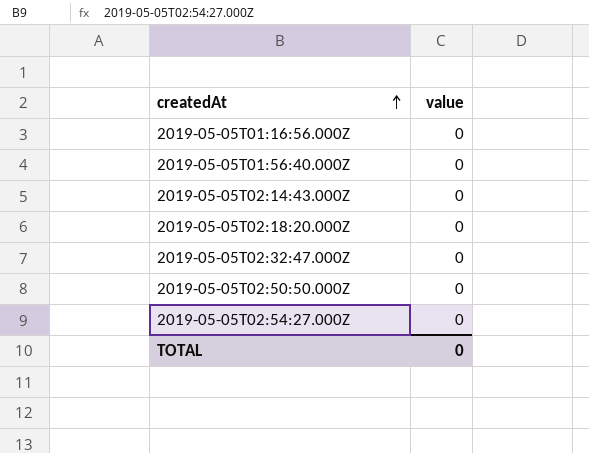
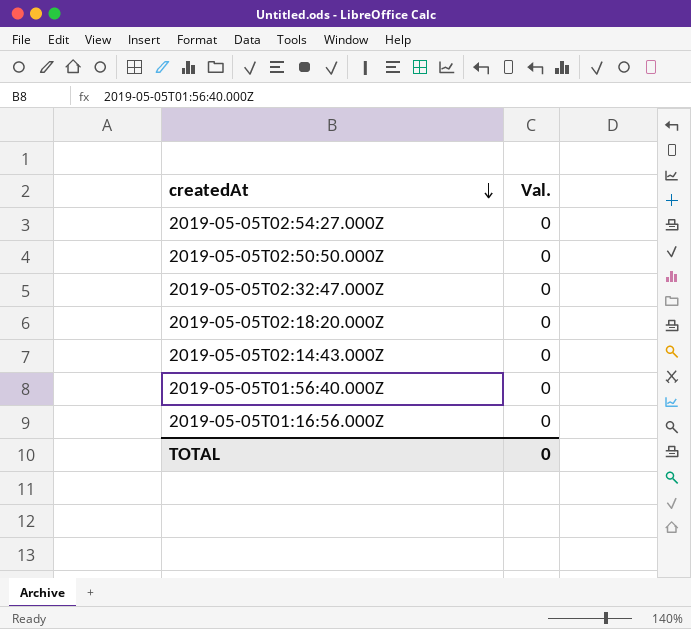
row order: createdAt ascending -> createdAt descending
column name: value -> Val.

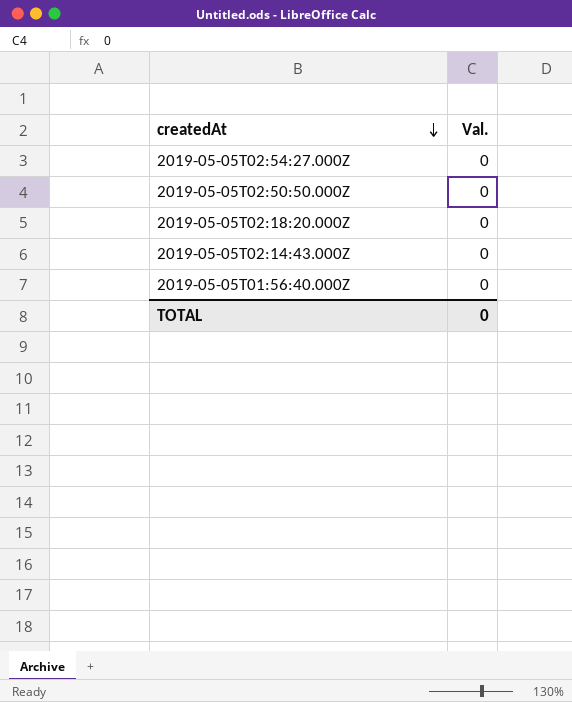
row 2019-05-05T02:32:47.000Z: 0 -> none
row 2019-05-05T01:16:56.000Z: 0 -> none

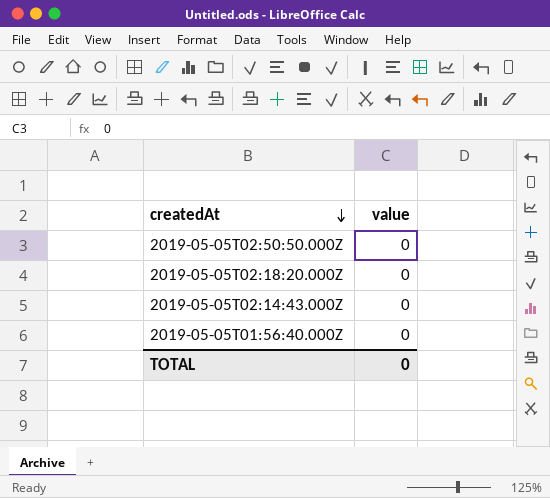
column name: Val. -> value
row 2019-05-05T02:54:27.000Z: 0 -> none

